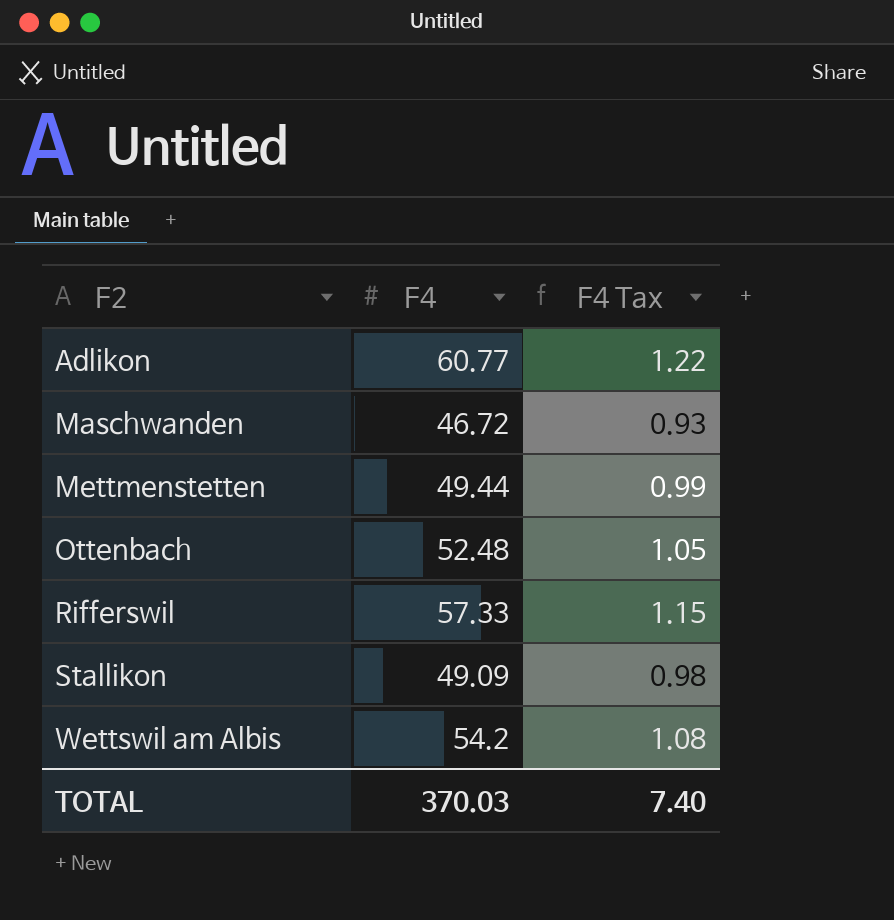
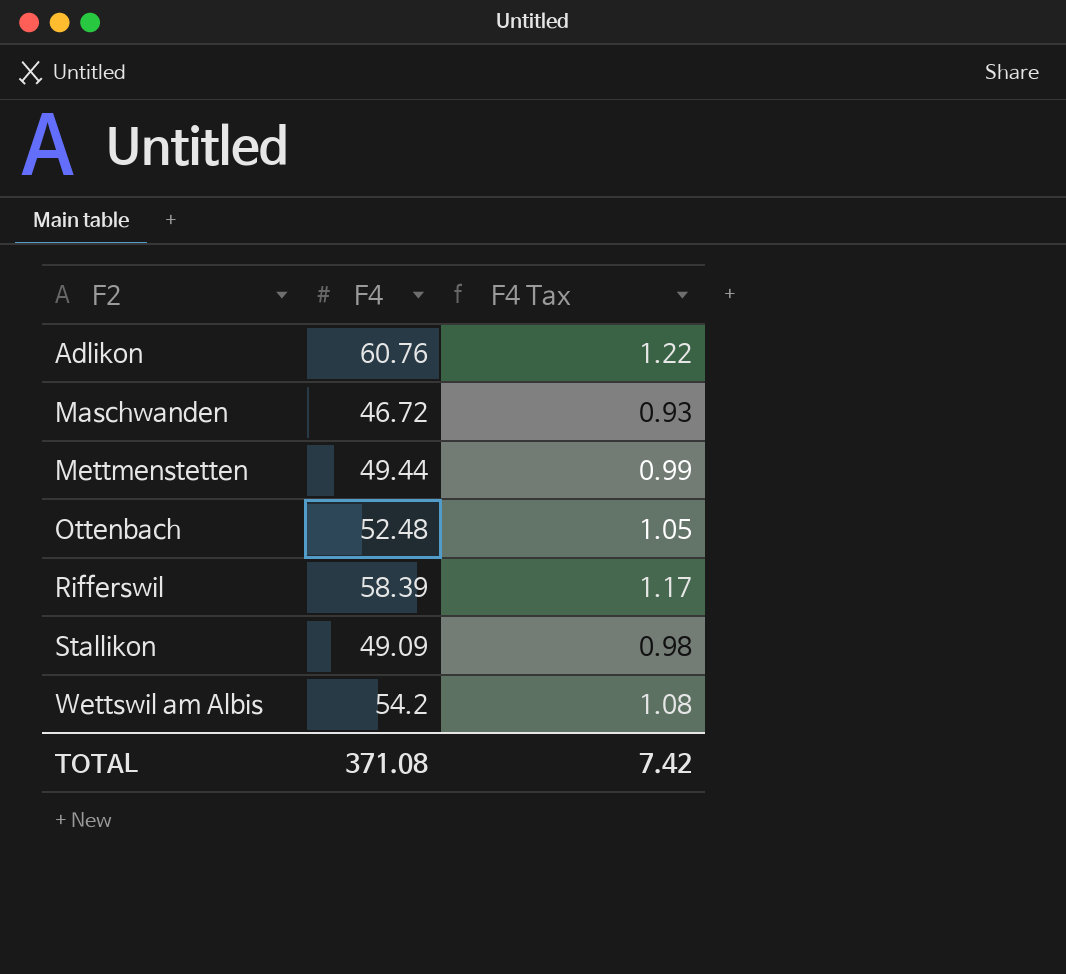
Adlikon | F4: 60.77 -> 60.76
Rifferswil | F4: 57.33 -> 58.39
Rifferswil | F4 Tax: 1.15 -> 1.17
TOTAL | F4: 370.03 -> 371.08
TOTAL | F4 Tax: 7.40 -> 7.42

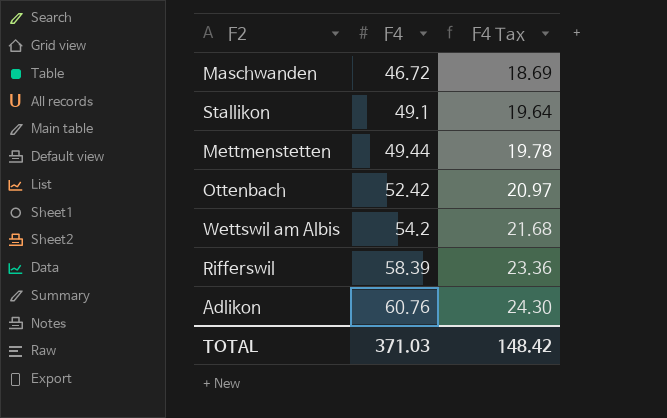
row order: F2 ascending -> F4 ascending
column F4 Tax | formula: [F4] * 0.02 -> [F4] * 0.4
Stallikon | F4: 49.09 -> 49.1
Ottenbach | F4: 52.48 -> 52.42
TOTAL | F4: 371.08 -> 371.03
TOTAL | F4 Tax: 7.42 -> 148.42

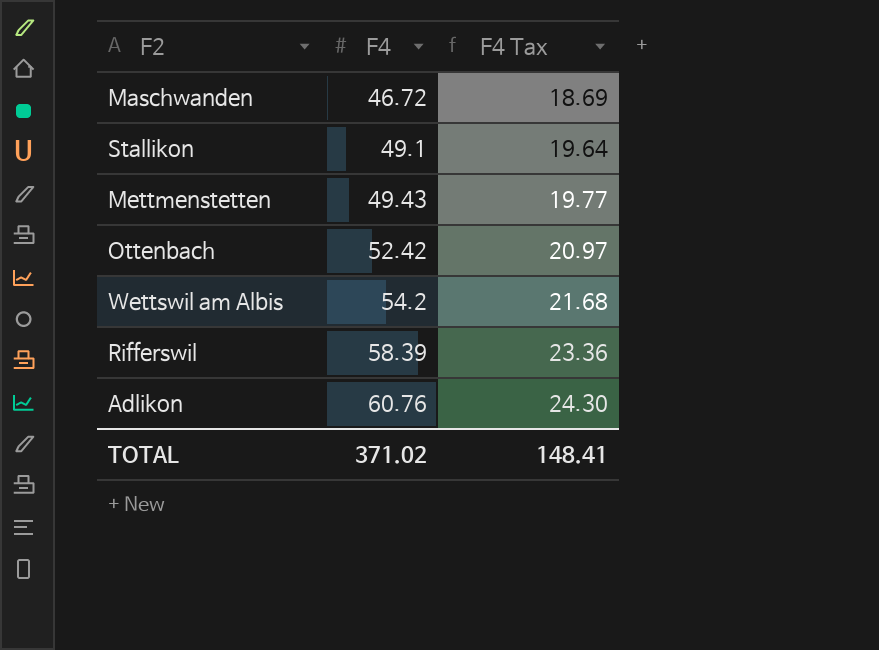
Mettmenstetten | F4: 49.44 -> 49.43
Mettmenstetten | F4 Tax: 19.78 -> 19.77
TOTAL | F4: 371.03 -> 371.02
TOTAL | F4 Tax: 148.42 -> 148.41

